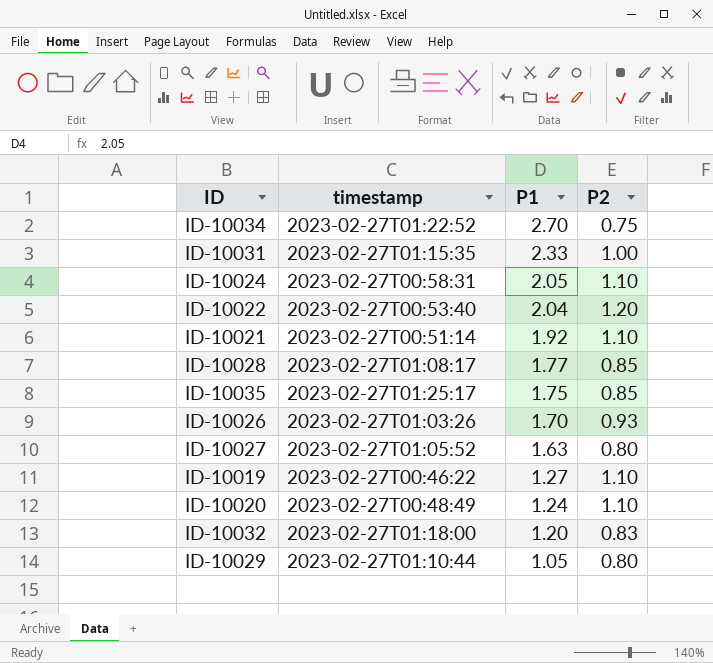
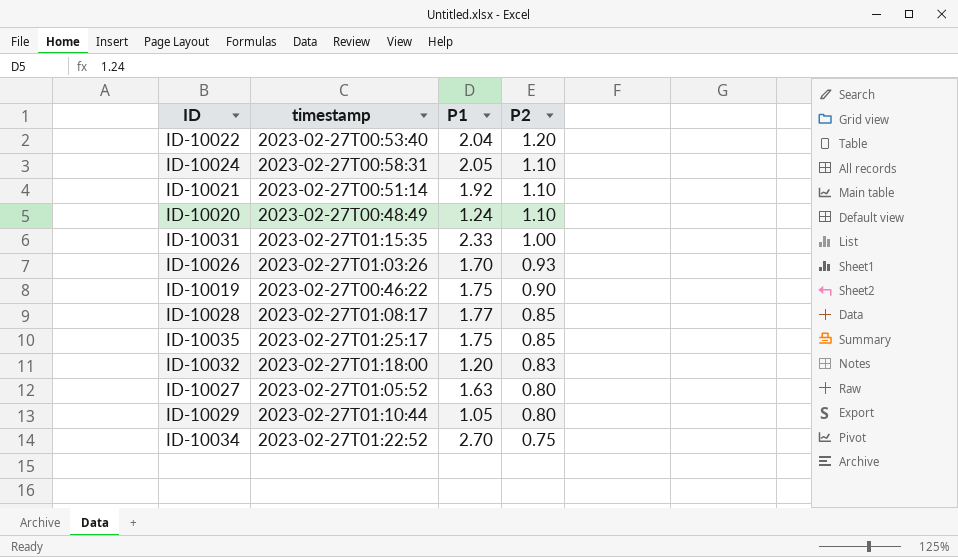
row order: P1 descending -> P2 descending
ID-10019 | P1: 1.27 -> 1.75
ID-10019 | P2: 1.10 -> 0.90

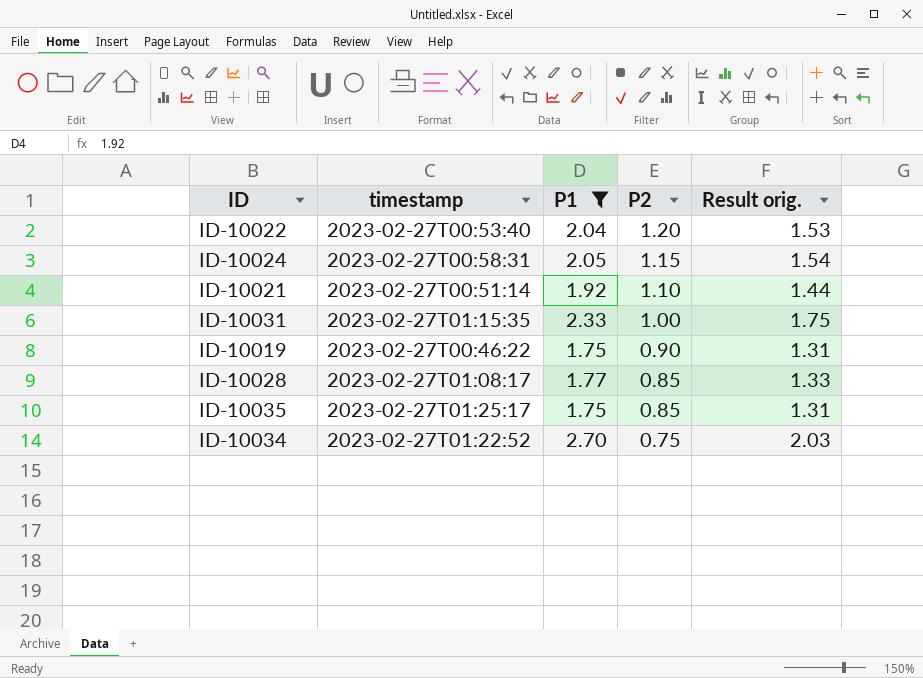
filter: none -> P1 >= 1.75
column Result orig. | formula: none -> [P1] * 0.75
ID-10024 | P2: 1.10 -> 1.15

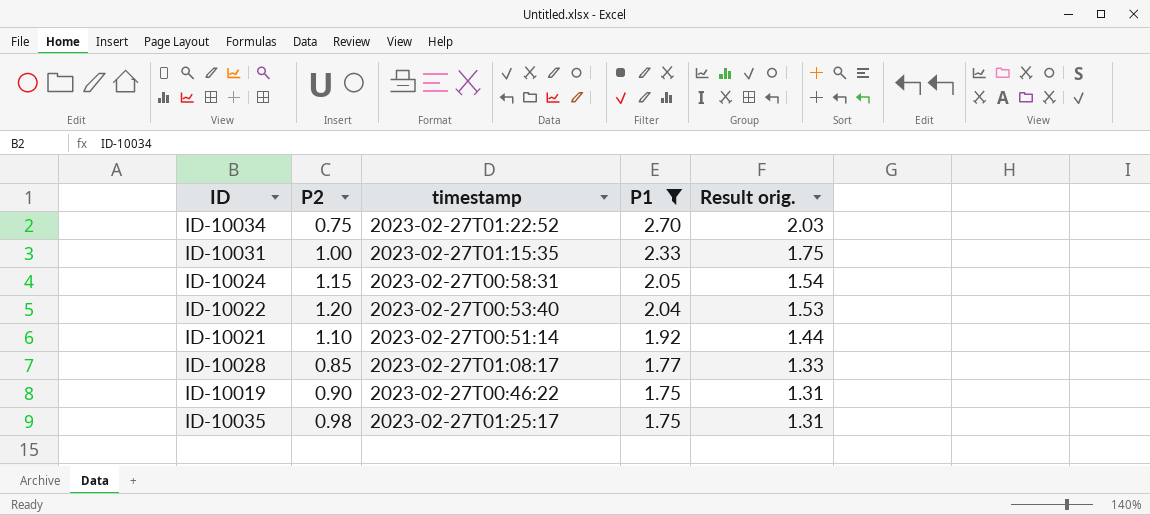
row order: P2 descending -> P1 descending
column P2 | position: 4 -> 2
ID-10035 | P2: 0.85 -> 0.98

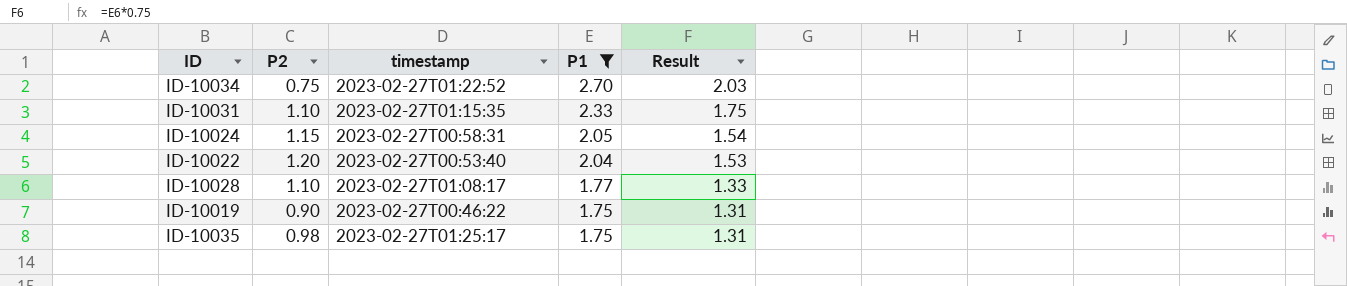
column name: Result orig. -> Result
row ID-10021: 1.10 | 2023-02-27T00:51:14 | 1.92 | 1.44 -> none
ID-10031 | P2: 1.00 -> 1.10
ID-10028 | P2: 0.85 -> 1.10

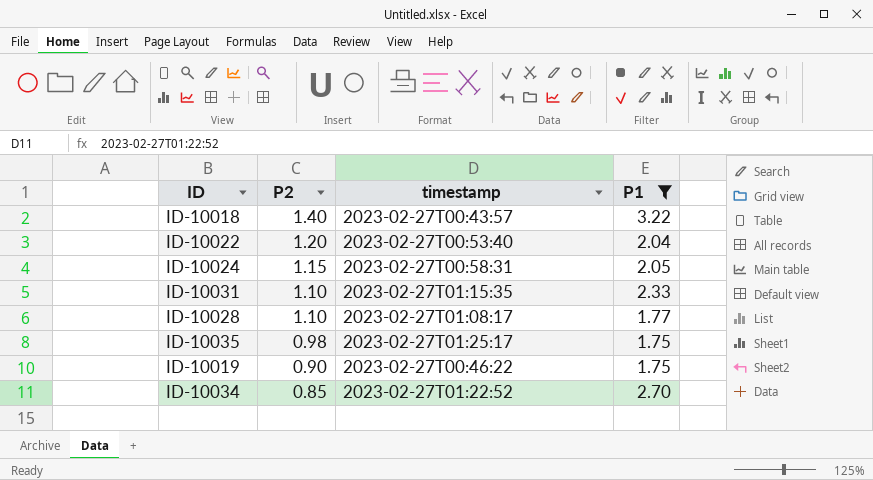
row order: P1 descending -> P2 descending
column Result | formula: [P1] * 0.75 -> none
row ID-10018: none -> 1.40 | 2023-02-27T00:43:57 | 3.22
ID-10034 | P2: 0.75 -> 0.85

